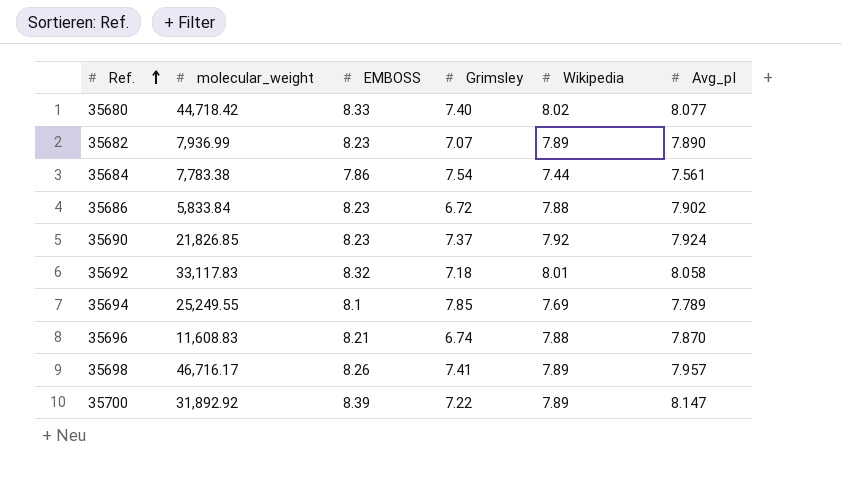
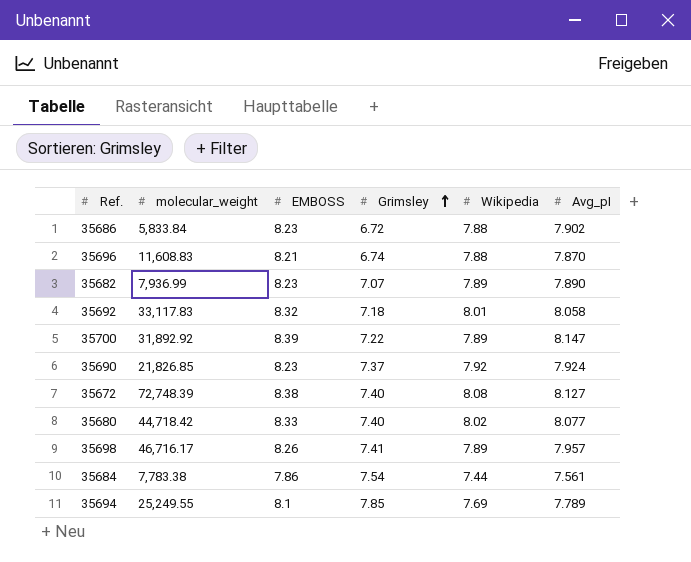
row order: Ref. ascending -> Grimsley ascending
row 35672: none -> 72,748.39 | 8.38 | 7.40 | 8.08 | 8.127

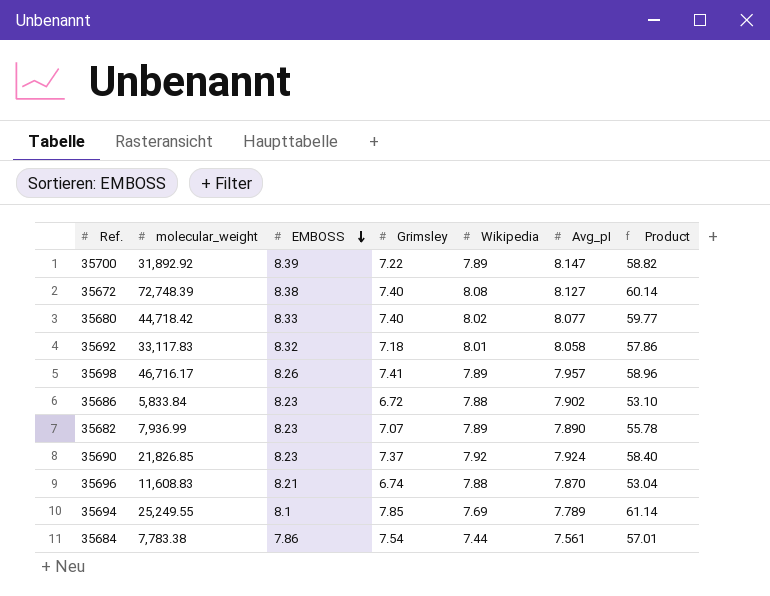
row order: Grimsley ascending -> EMBOSS descending
column Product | formula: none -> [Grimsley] * [Avg_pI]

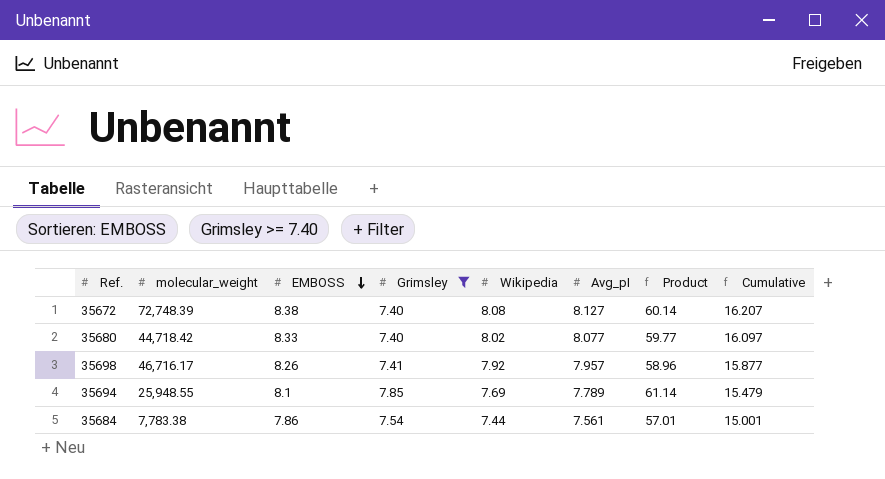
filter: none -> Grimsley >= 7.40
column Cumulative | formula: none -> [Wikipedia] + [Avg_pI]
35698 | Wikipedia: 7.89 -> 7.92
35694 | molecular_weight: 25,249.55 -> 25,948.55

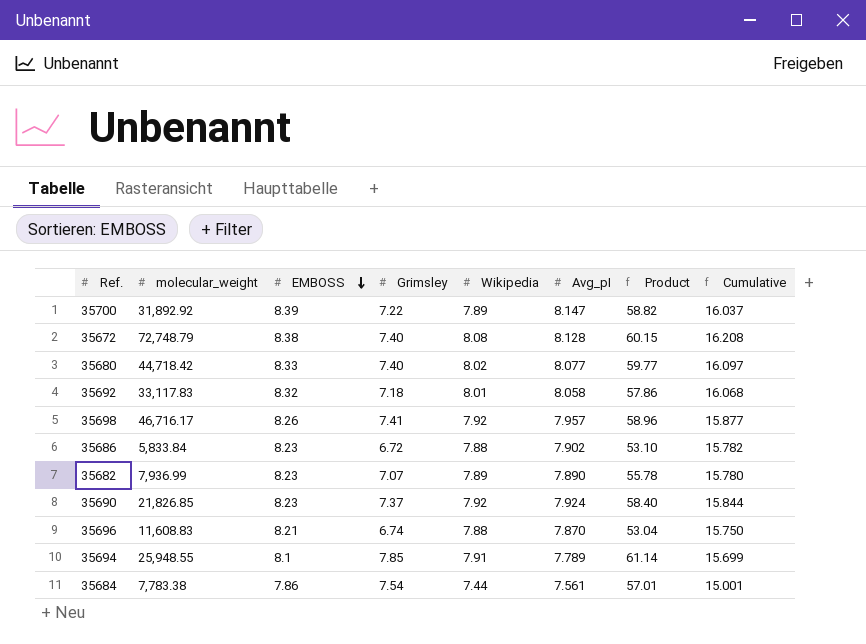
filter: Grimsley >= 7.40 -> none
35672 | molecular_weight: 72,748.39 -> 72,748.79
35672 | Avg_pI: 8.127 -> 8.128
35672 | Product: 60.14 -> 60.15
35672 | Cumulative: 16.207 -> 16.208
35694 | Wikipedia: 7.69 -> 7.91
35694 | Cumulative: 15.479 -> 15.699

